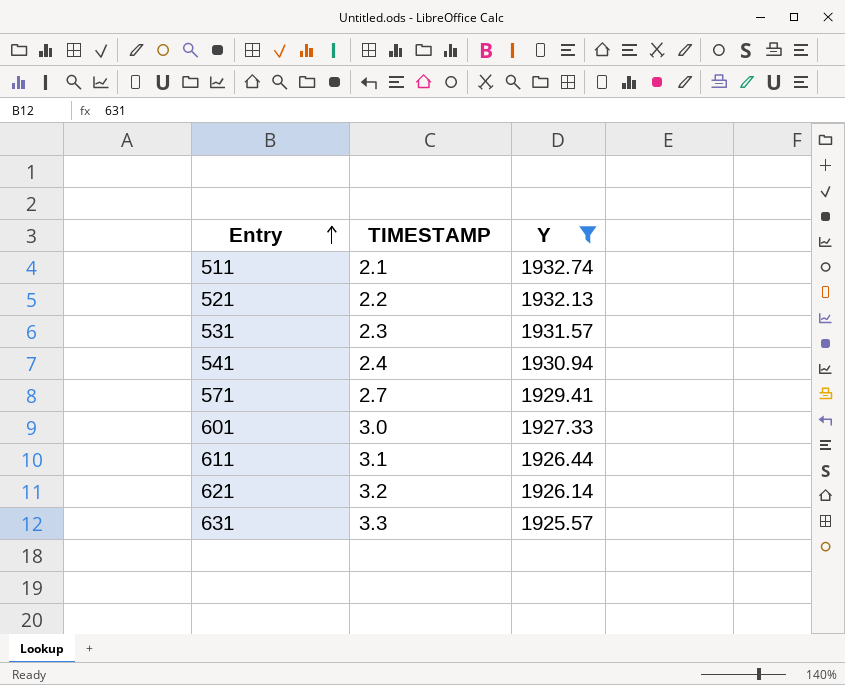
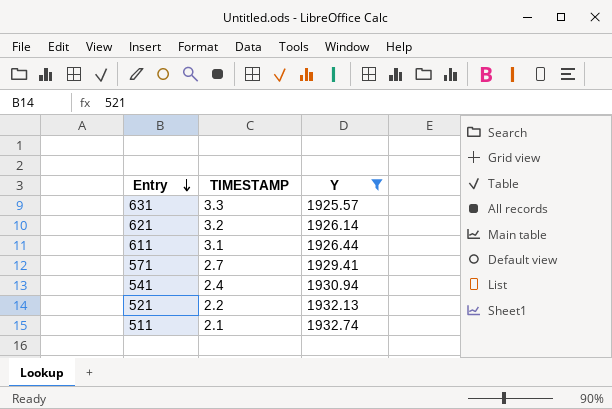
row order: Entry ascending -> Entry descending
row 531: 2.3 | 1931.57 -> none
row 601: 3.0 | 1927.33 -> none

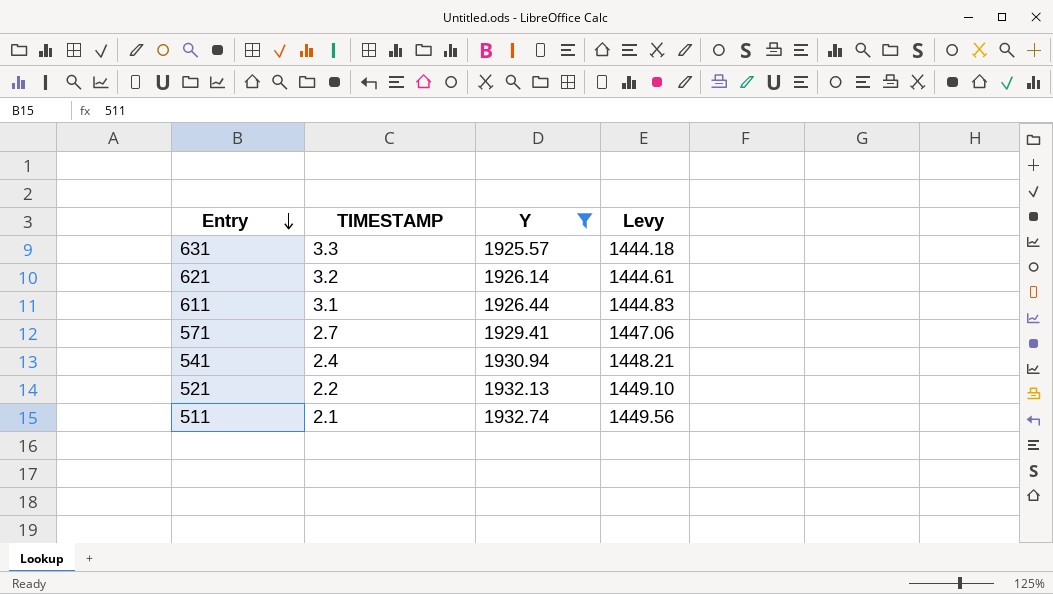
column Levy | formula: none -> [Y] * 0.75

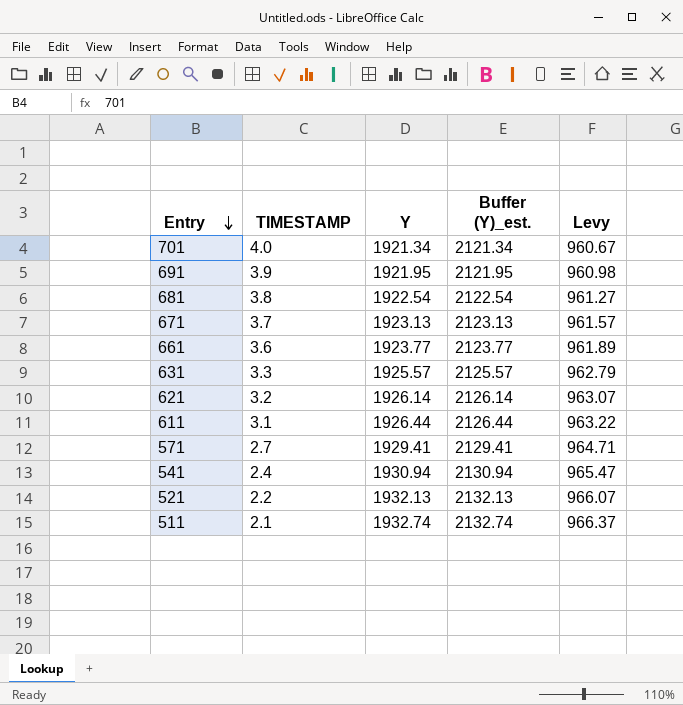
filter: Y >= 1925.57 -> none
column Buffer (Y)_est. | formula: none -> [Y] + 200
column Levy | formula: [Y] * 0.75 -> [Y] * 0.5

